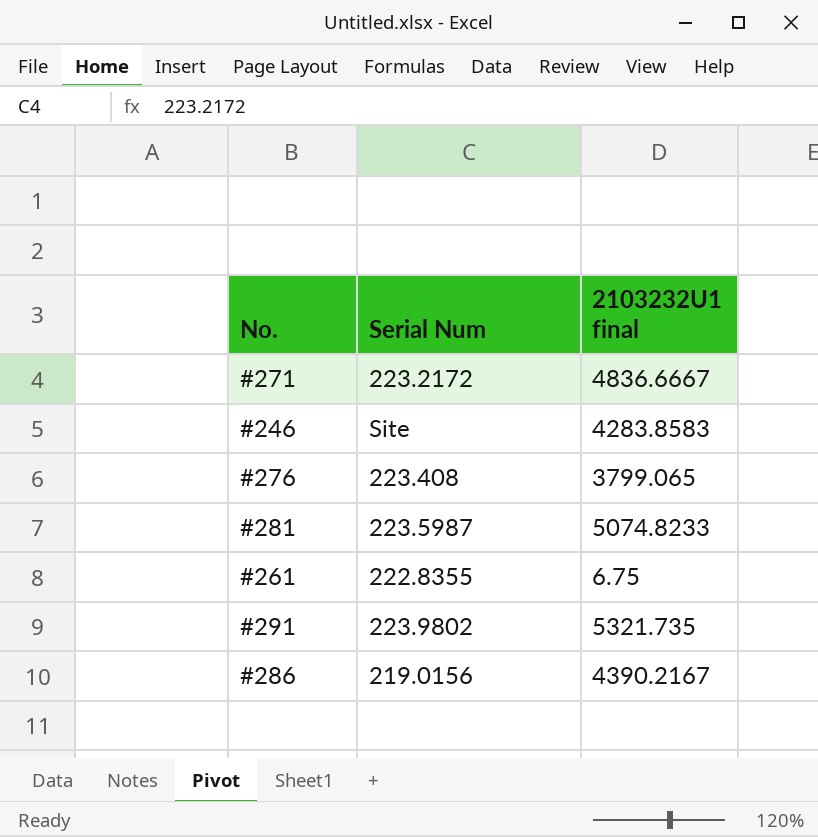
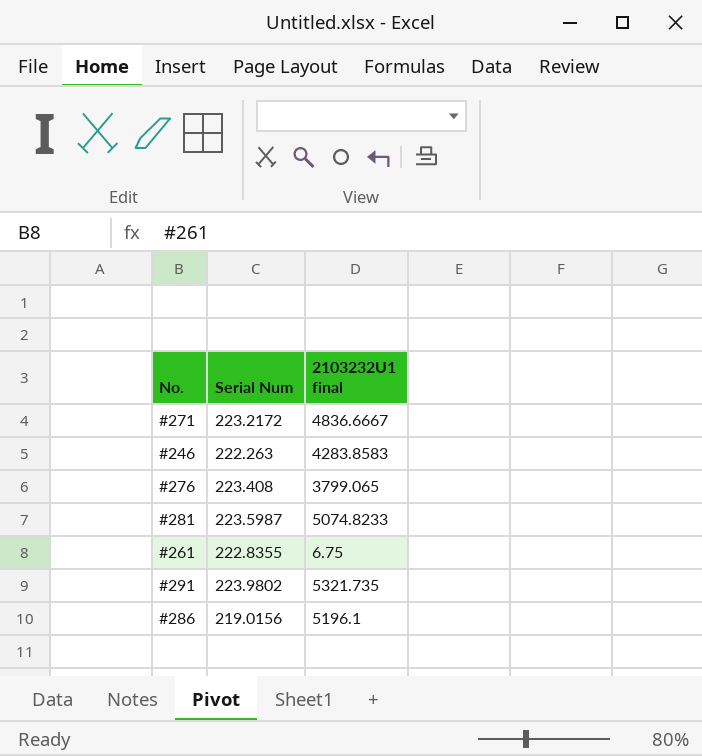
#246 | Serial Num: Site -> 222.263
#286 | 2103232U1 final: 4390.2167 -> 5196.1

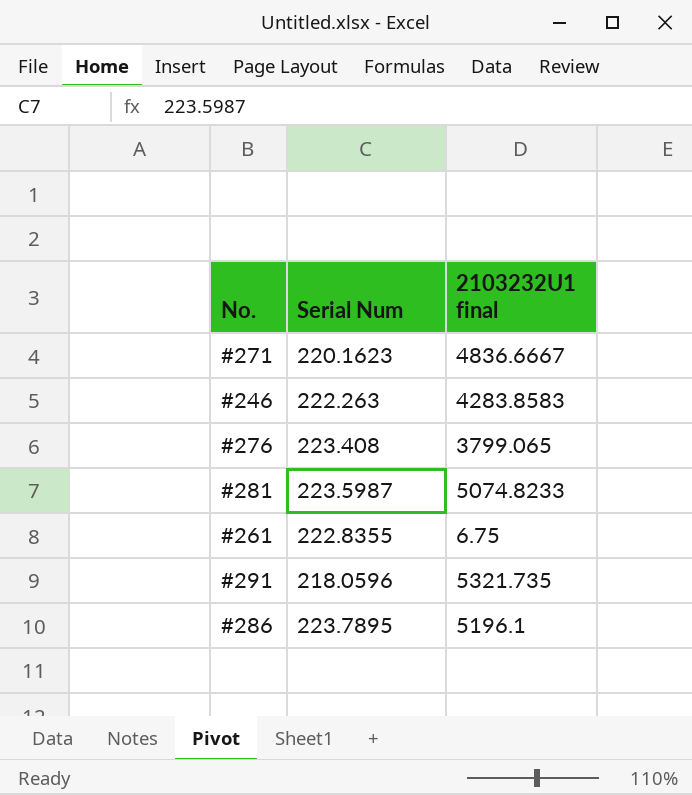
#271 | Serial Num: 223.2172 -> 220.1623
#291 | Serial Num: 223.9802 -> 218.0596
#286 | Serial Num: 219.0156 -> 223.7895

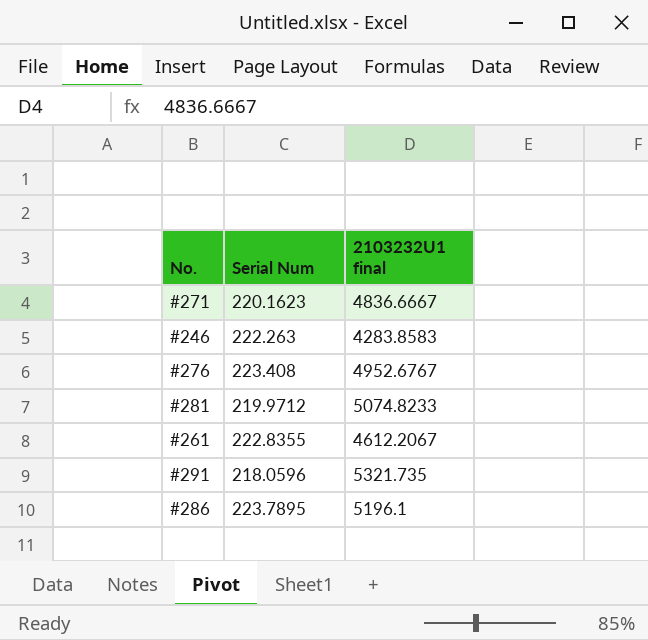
#276 | 2103232U1 final: 3799.065 -> 4952.6767
#281 | Serial Num: 223.5987 -> 219.9712
#261 | 2103232U1 final: 6.75 -> 4612.2067

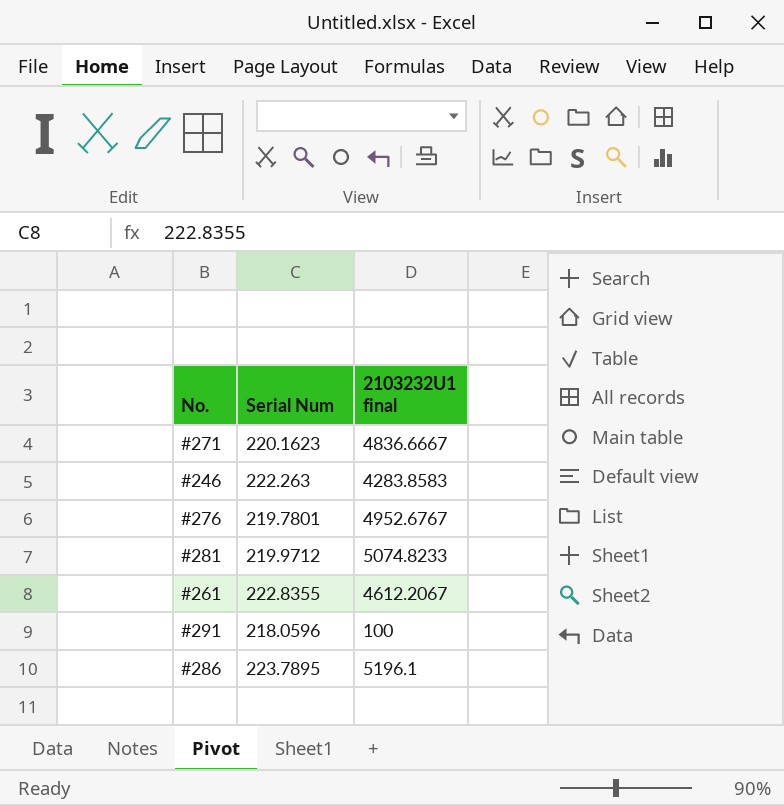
#276 | Serial Num: 223.408 -> 219.7801
#291 | 2103232U1 final: 5321.735 -> 100

